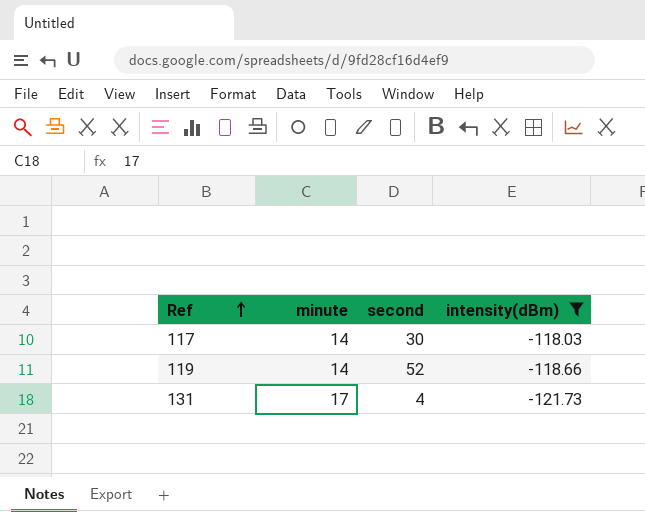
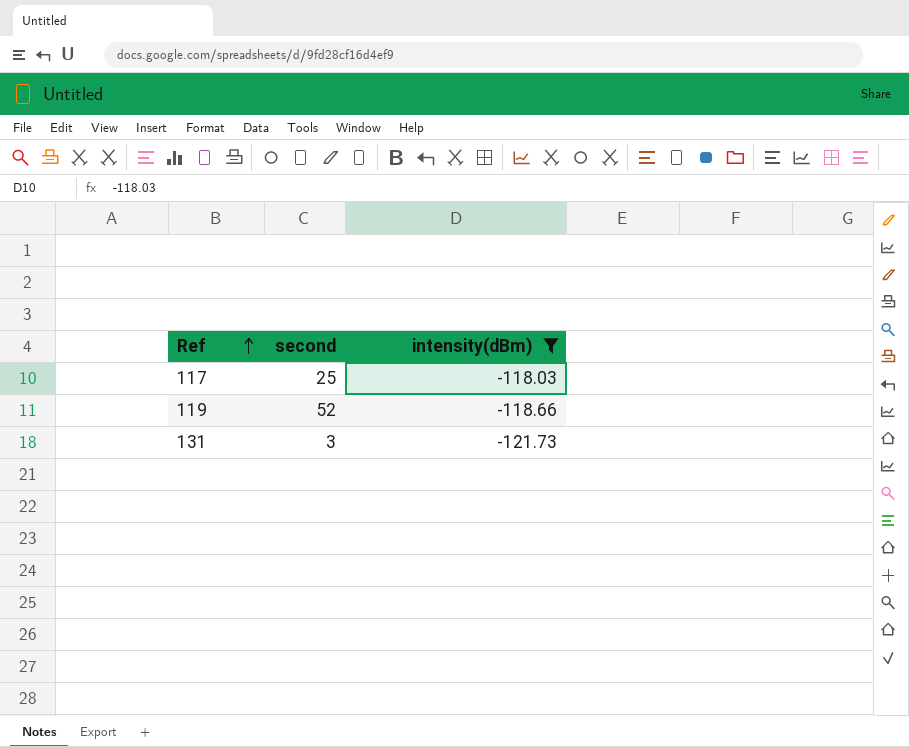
column minute | position: 2 -> none
117 | second: 30 -> 25
131 | second: 4 -> 3

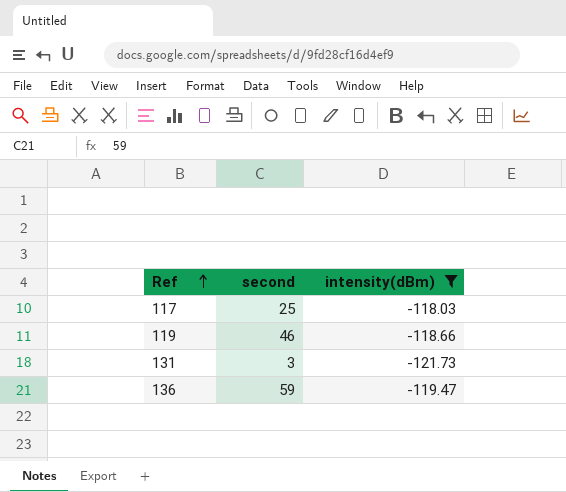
119 | second: 52 -> 46
row 136: none -> 59 | -119.47

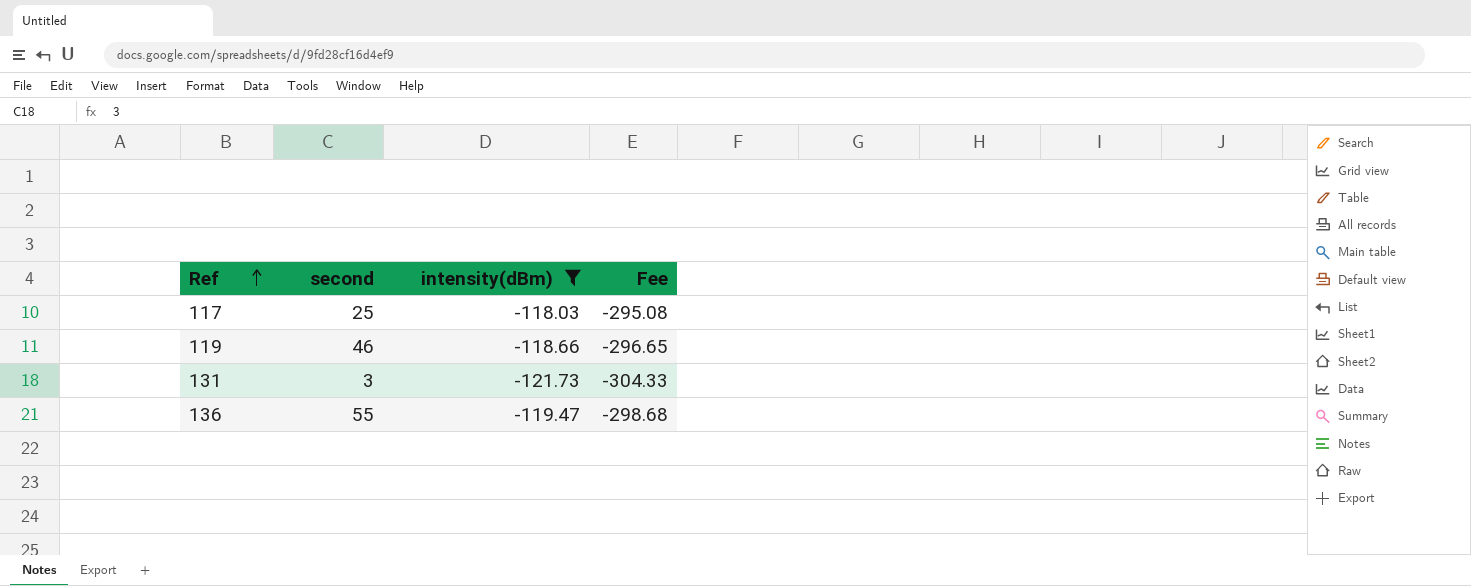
column Fee | formula: none -> [intensity(dBm)] * 2.5
136 | second: 59 -> 55

